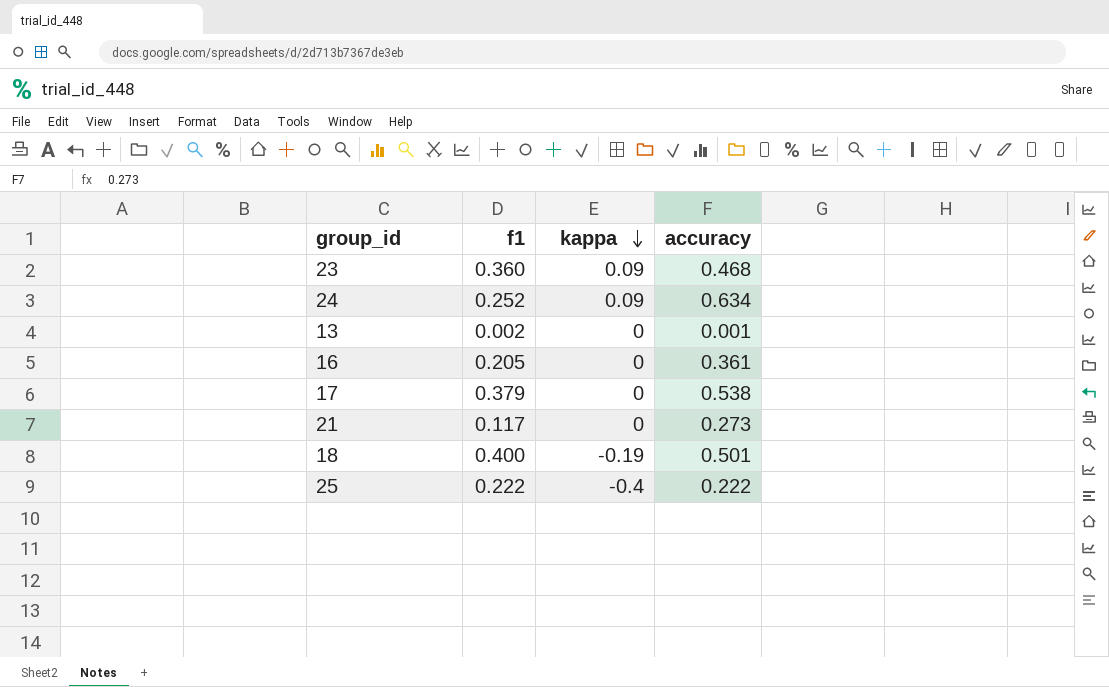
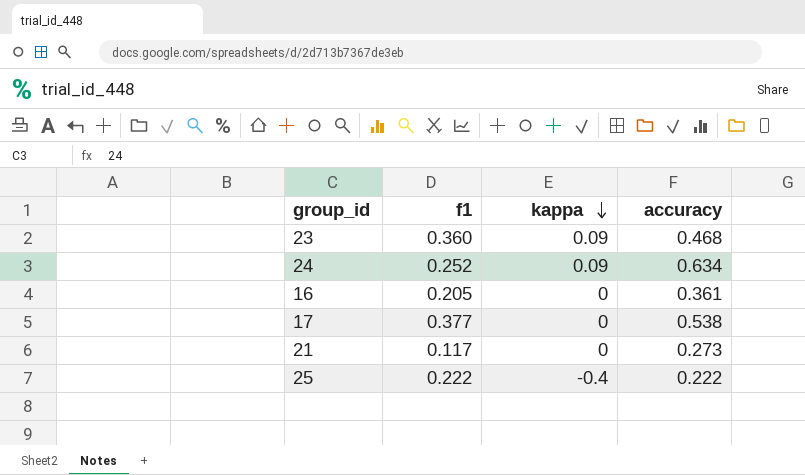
row 13: 0.002 | 0 | 0.001 -> none
row 18: 0.400 | -0.19 | 0.501 -> none
17 | f1: 0.379 -> 0.377

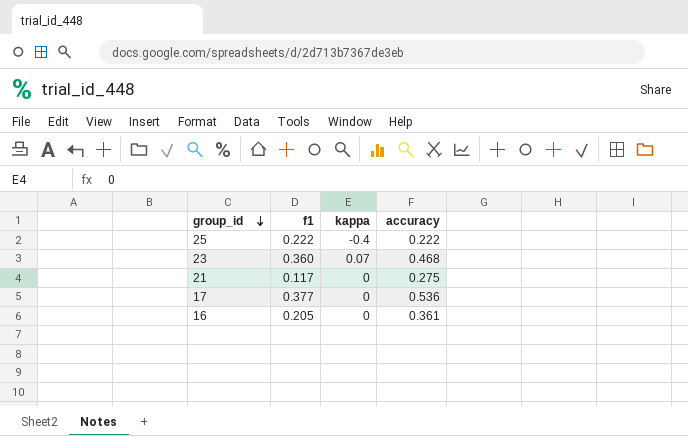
row order: kappa descending -> group_id descending
row 24: 0.252 | 0.09 | 0.634 -> none
23 | kappa: 0.09 -> 0.07
21 | accuracy: 0.273 -> 0.275
17 | accuracy: 0.538 -> 0.536

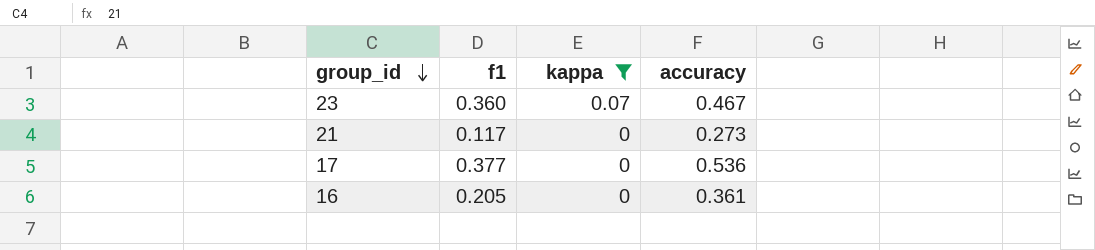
filter: none -> kappa != -0.4
23 | accuracy: 0.468 -> 0.467
21 | accuracy: 0.275 -> 0.273

